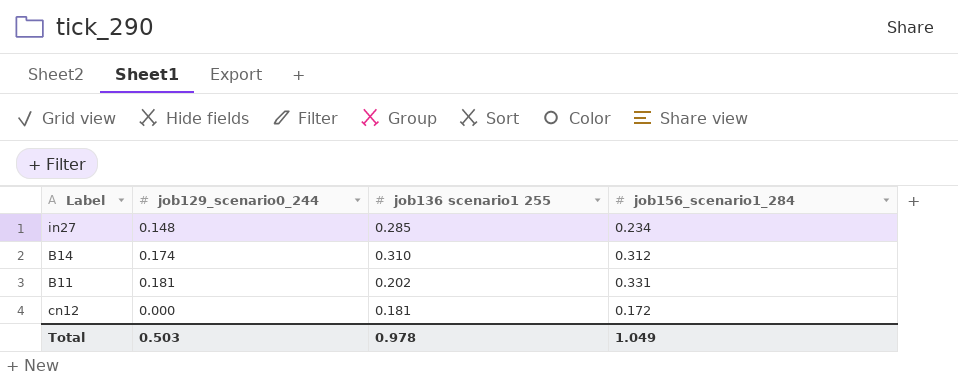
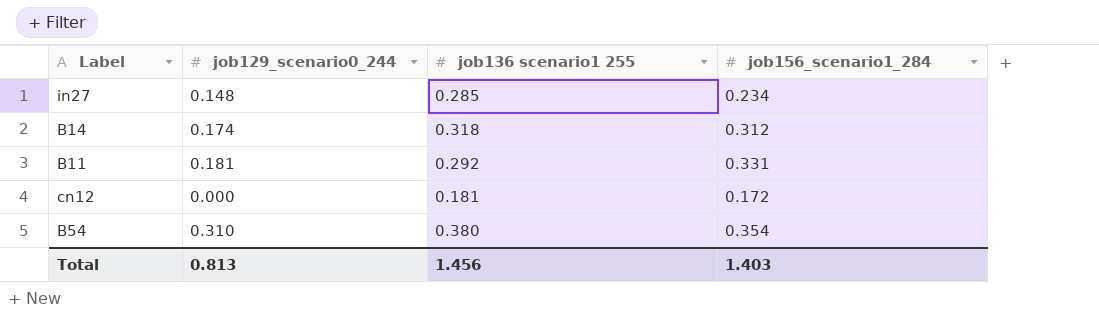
B14 | job136 scenario1 255: 0.310 -> 0.318
B11 | job136 scenario1 255: 0.202 -> 0.292
row B54: none -> 0.310 | 0.380 | 0.354
Total | job129_scenario0_244: 0.503 -> 0.813
Total | job136 scenario1 255: 0.978 -> 1.456
Total | job156_scenario1_284: 1.049 -> 1.403

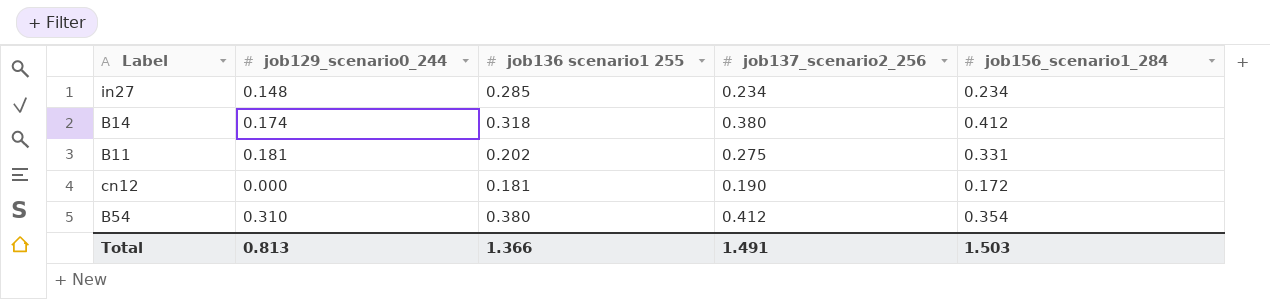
column job137_scenario2_256 | position: none -> 4
B14 | job156_scenario1_284: 0.312 -> 0.412
B11 | job136 scenario1 255: 0.292 -> 0.202
Total | job136 scenario1 255: 1.456 -> 1.366
Total | job156_scenario1_284: 1.403 -> 1.503

